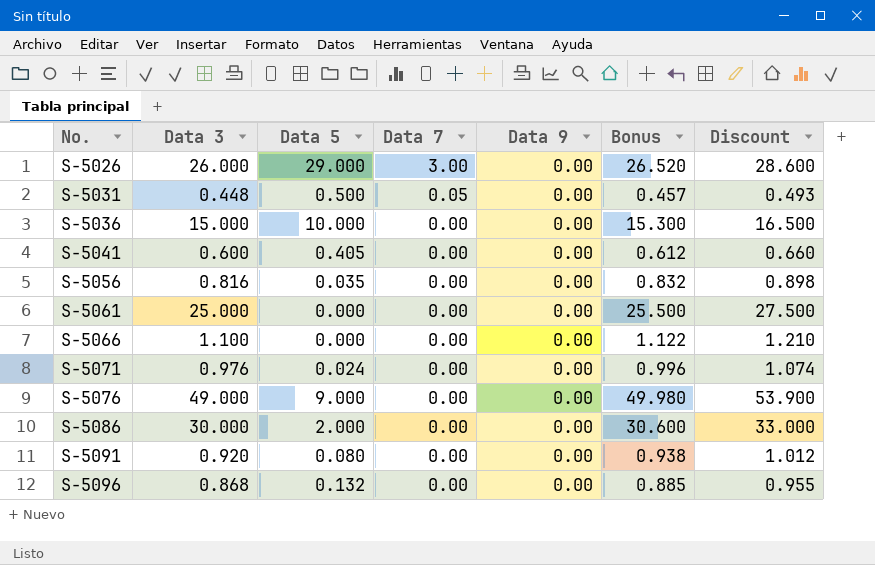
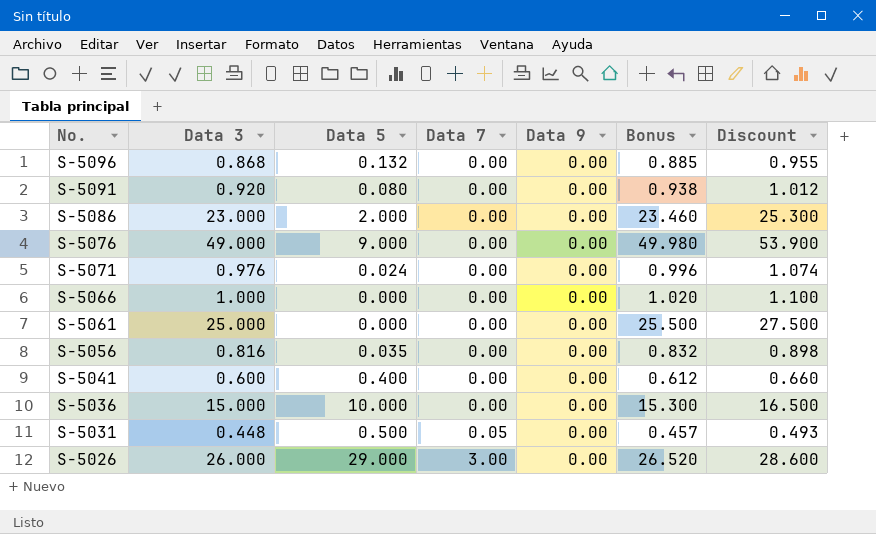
row order: No. ascending -> No. descending
S-5086 | Data 3: 30.000 -> 23.000
S-5086 | Bonus: 30.600 -> 23.460
S-5086 | Discount: 33.000 -> 25.300
S-5066 | Data 3: 1.100 -> 1.000
S-5066 | Bonus: 1.122 -> 1.020
S-5066 | Discount: 1.210 -> 1.100
S-5041 | Data 5: 0.405 -> 0.400

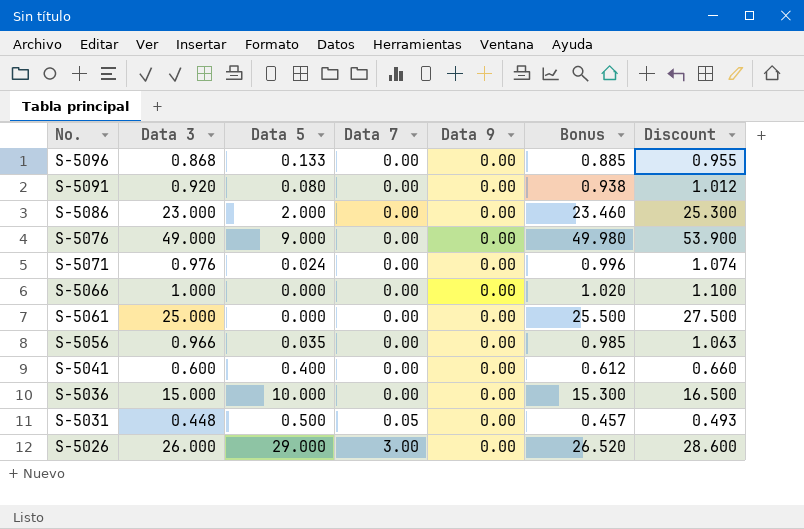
S-5096 | Data 5: 0.132 -> 0.133
S-5056 | Data 3: 0.816 -> 0.966
S-5056 | Bonus: 0.832 -> 0.985
S-5056 | Discount: 0.898 -> 1.063

